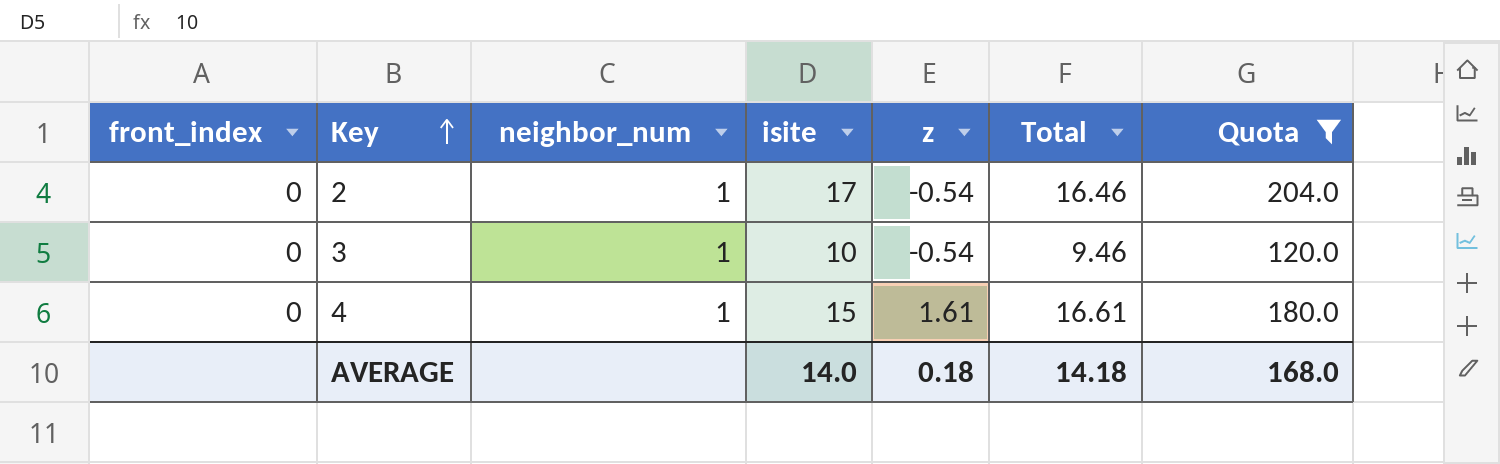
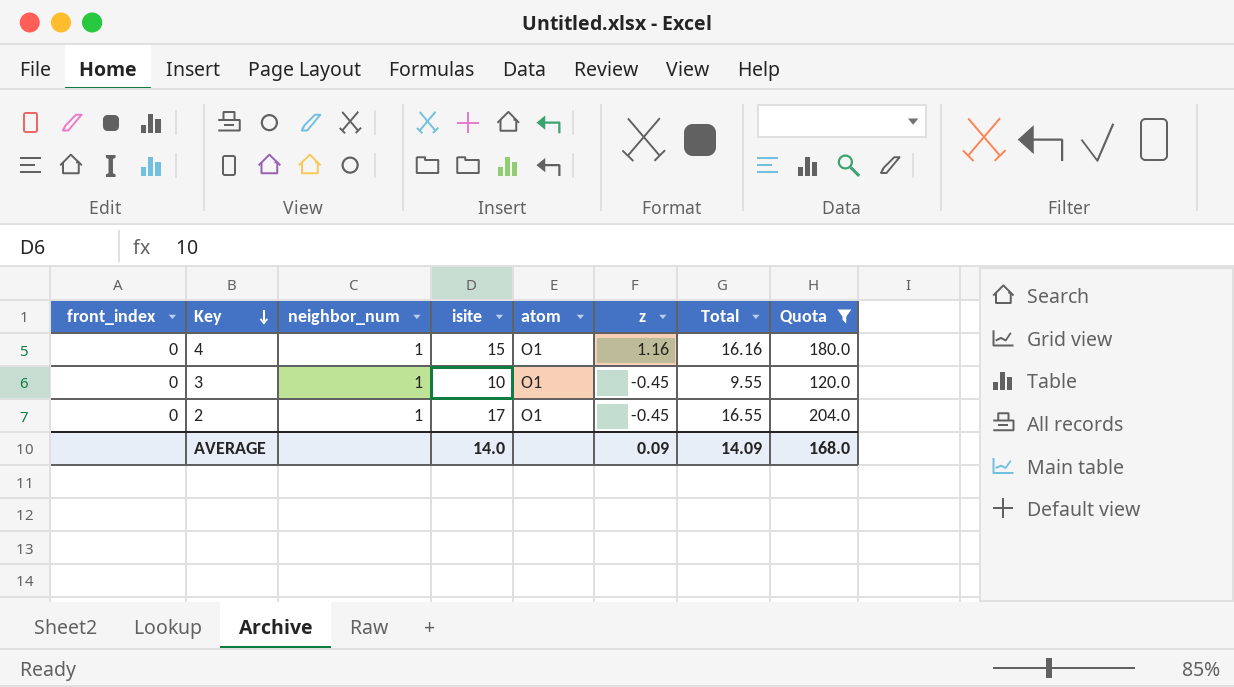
row order: Key ascending -> Key descending
column atom | position: none -> 5
4 | z: 1.61 -> 1.16
4 | Total: 16.61 -> 16.16
3 | z: -0.54 -> -0.45
3 | Total: 9.46 -> 9.55
2 | z: -0.54 -> -0.45
2 | Total: 16.46 -> 16.55
AVERAGE | z: 0.18 -> 0.09
AVERAGE | Total: 14.18 -> 14.09

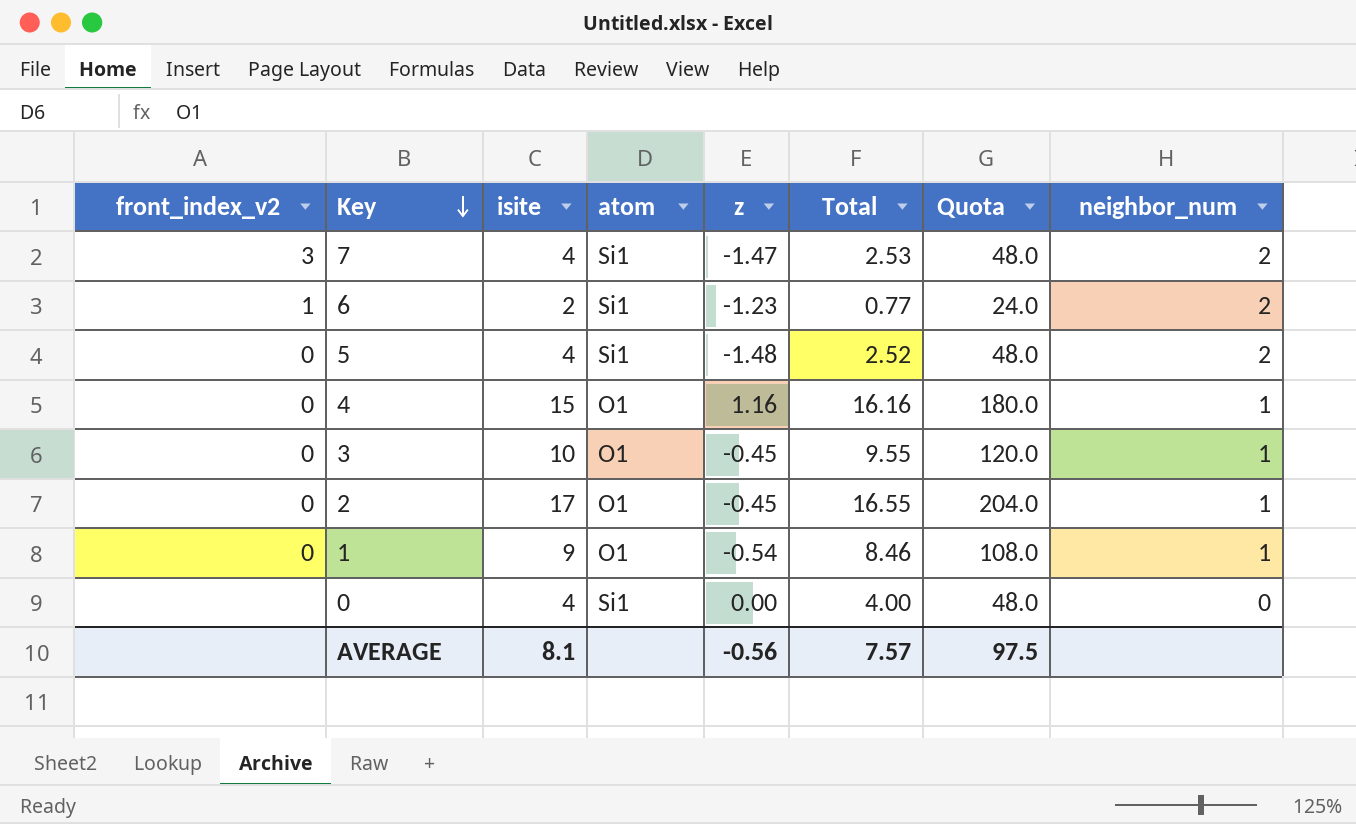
filter: Quota >= 120.0 -> none
column name: front_index -> front_index_v2
column neighbor_num | position: 3 -> 8
AVERAGE | isite: 14.0 -> 8.1
AVERAGE | z: 0.09 -> -0.56
AVERAGE | Total: 14.09 -> 7.57
AVERAGE | Quota: 168.0 -> 97.5

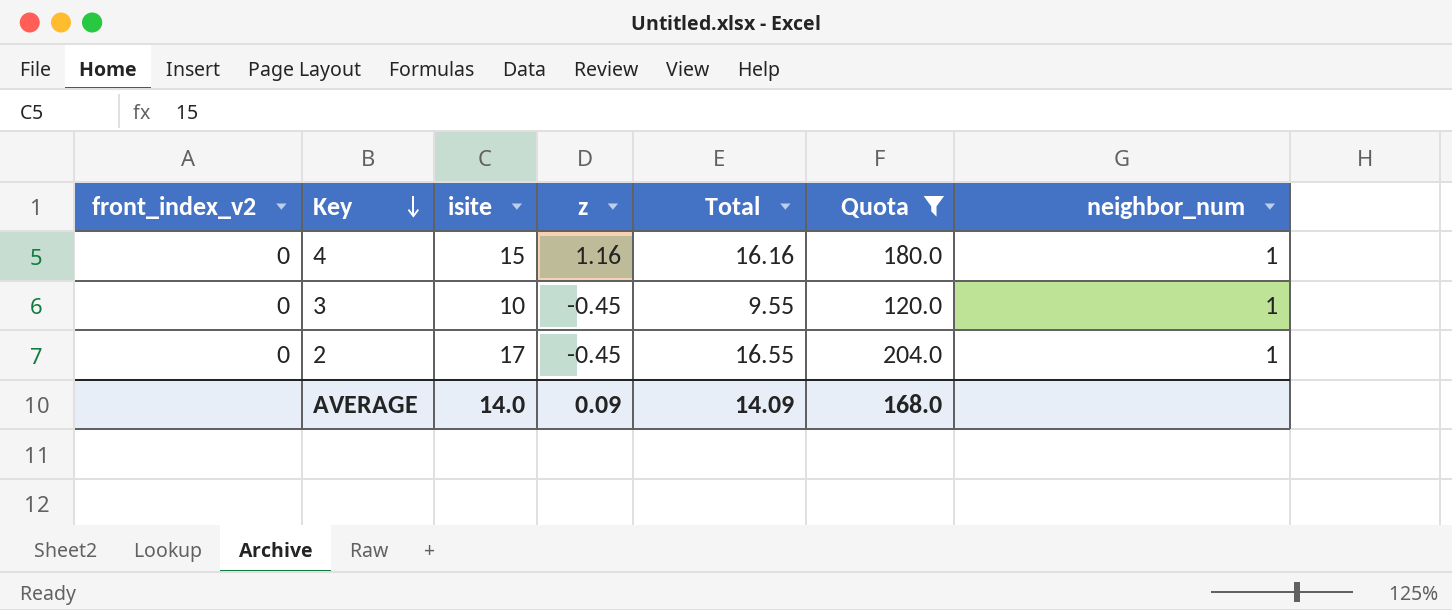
filter: none -> Quota >= 120.0
column atom | position: 4 -> none
AVERAGE | isite: 8.1 -> 14.0
AVERAGE | z: -0.56 -> 0.09
AVERAGE | Total: 7.57 -> 14.09
AVERAGE | Quota: 97.5 -> 168.0

